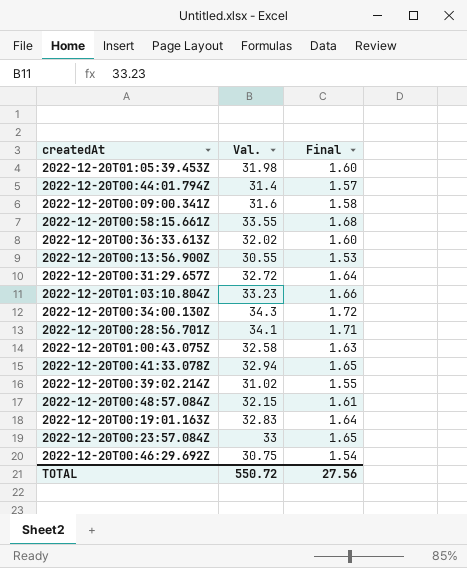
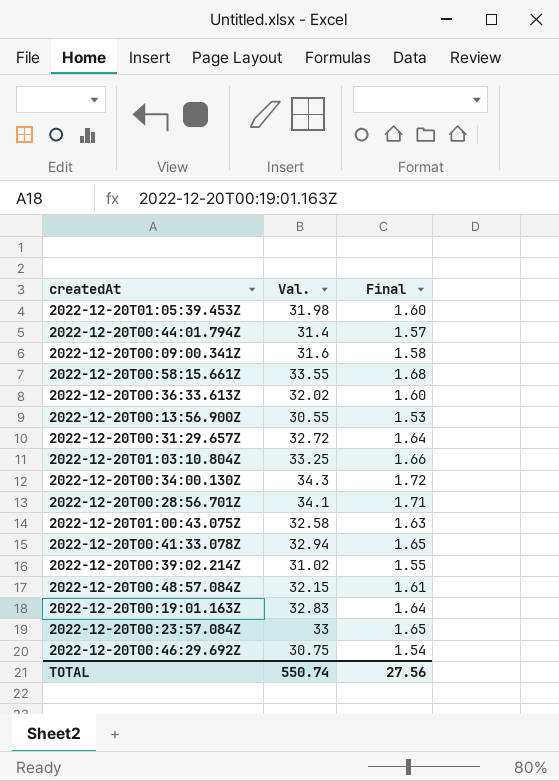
2022-12-20T01:03:10.804Z | Val.: 33.23 -> 33.25
TOTAL | Val.: 550.72 -> 550.74

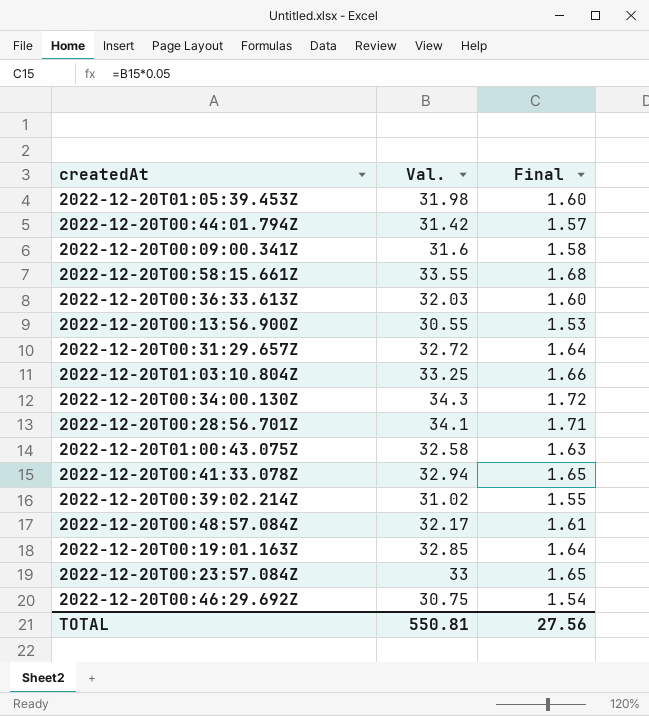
2022-12-20T00:44:01.794Z | Val.: 31.4 -> 31.42
2022-12-20T00:36:33.613Z | Val.: 32.02 -> 32.03
2022-12-20T00:48:57.084Z | Val.: 32.15 -> 32.17
2022-12-20T00:19:01.163Z | Val.: 32.83 -> 32.85
TOTAL | Val.: 550.74 -> 550.81

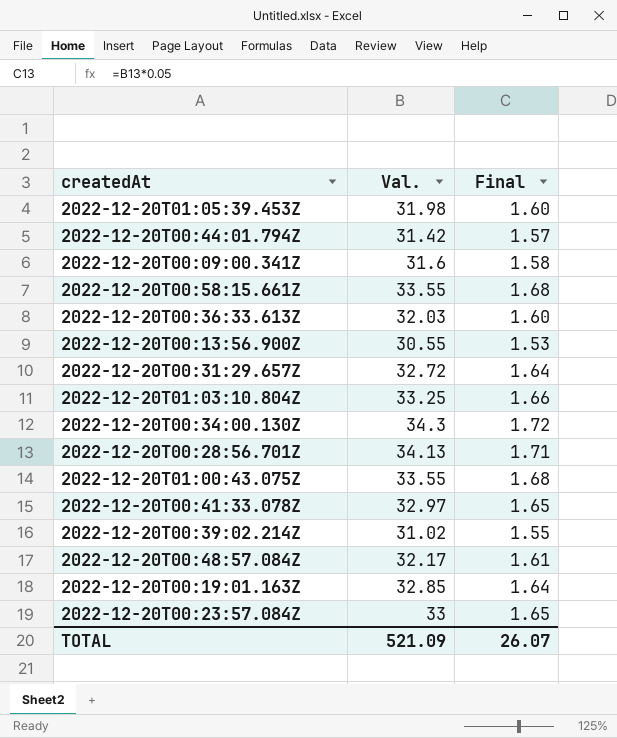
row 2022-12-20T00:46:29.692Z: 30.75 | 1.54 -> none
2022-12-20T00:28:56.701Z | Val.: 34.1 -> 34.13
2022-12-20T01:00:43.075Z | Val.: 32.58 -> 33.55
2022-12-20T01:00:43.075Z | Final: 1.63 -> 1.68
2022-12-20T00:41:33.078Z | Val.: 32.94 -> 32.97
TOTAL | Val.: 550.81 -> 521.09
TOTAL | Final: 27.56 -> 26.07

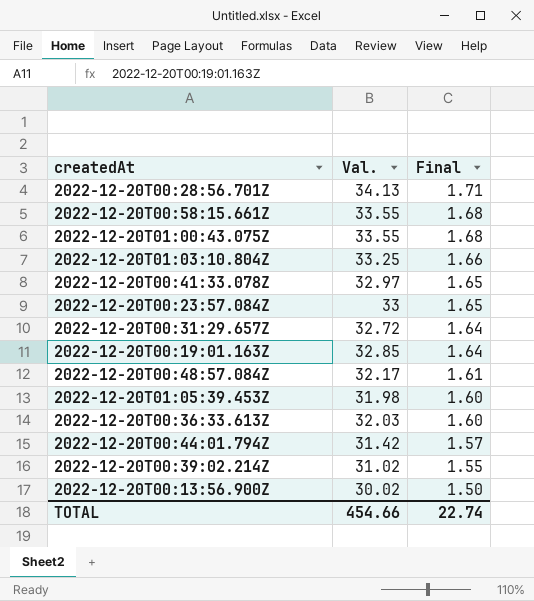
row order: none -> Final descending
row 2022-12-20T00:09:00.341Z: 31.6 | 1.58 -> none
row 2022-12-20T00:34:00.130Z: 34.3 | 1.72 -> none
2022-12-20T00:13:56.900Z | Val.: 30.55 -> 30.02
2022-12-20T00:13:56.900Z | Final: 1.53 -> 1.50
TOTAL | Val.: 521.09 -> 454.66
TOTAL | Final: 26.07 -> 22.74

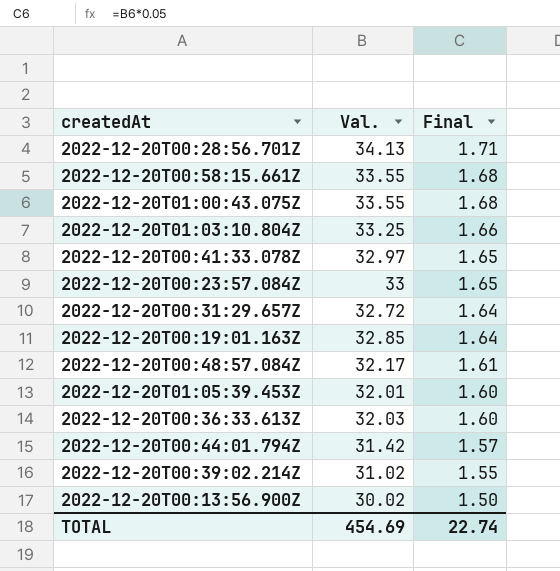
2022-12-20T01:05:39.453Z | Val.: 31.98 -> 32.01
TOTAL | Val.: 454.66 -> 454.69

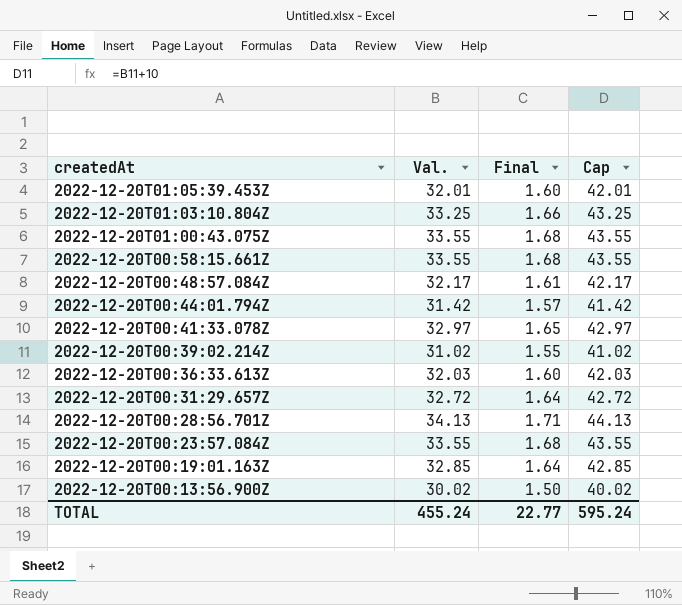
row order: Final descending -> createdAt descending
column Cap | formula: none -> [Val.] + 10
2022-12-20T00:23:57.084Z | Val.: 33 -> 33.55
2022-12-20T00:23:57.084Z | Final: 1.65 -> 1.68
TOTAL | Val.: 454.69 -> 455.24
TOTAL | Final: 22.74 -> 22.77

